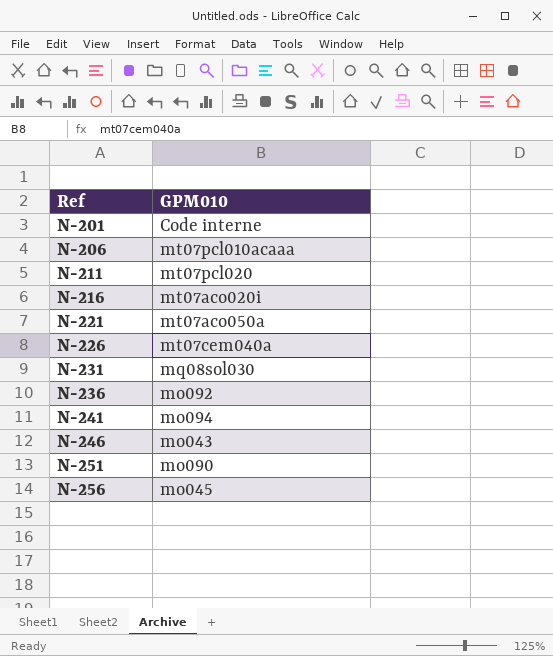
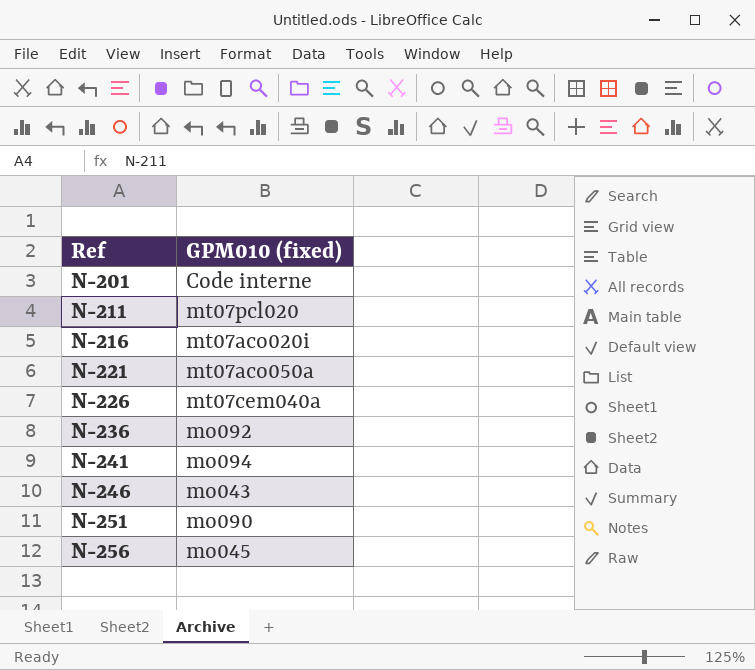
column name: GPM010 -> GPM010 (fixed)
row N-206: mt07pcl010acaaa -> none
row N-231: mq08sol030 -> none

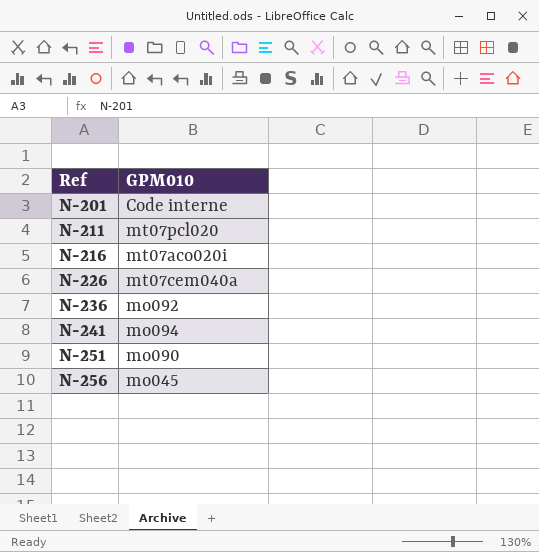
column name: GPM010 (fixed) -> GPM010
row N-221: mt07aco050a -> none
row N-246: mo043 -> none

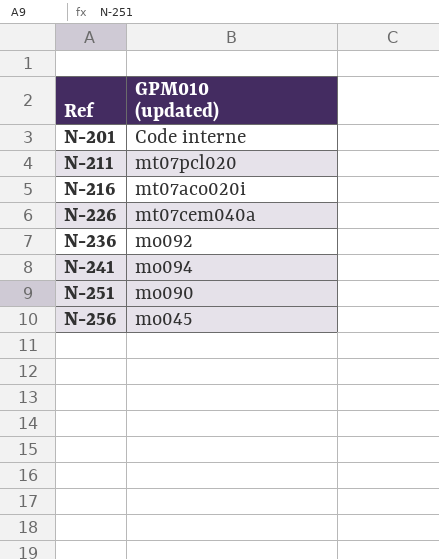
column name: GPM010 -> GPM010 (updated)

